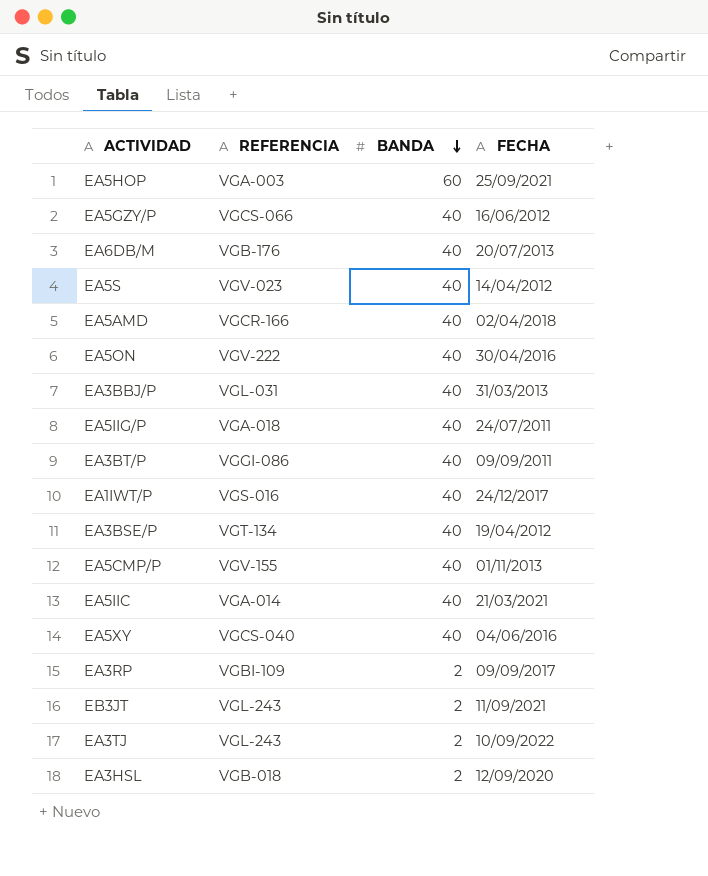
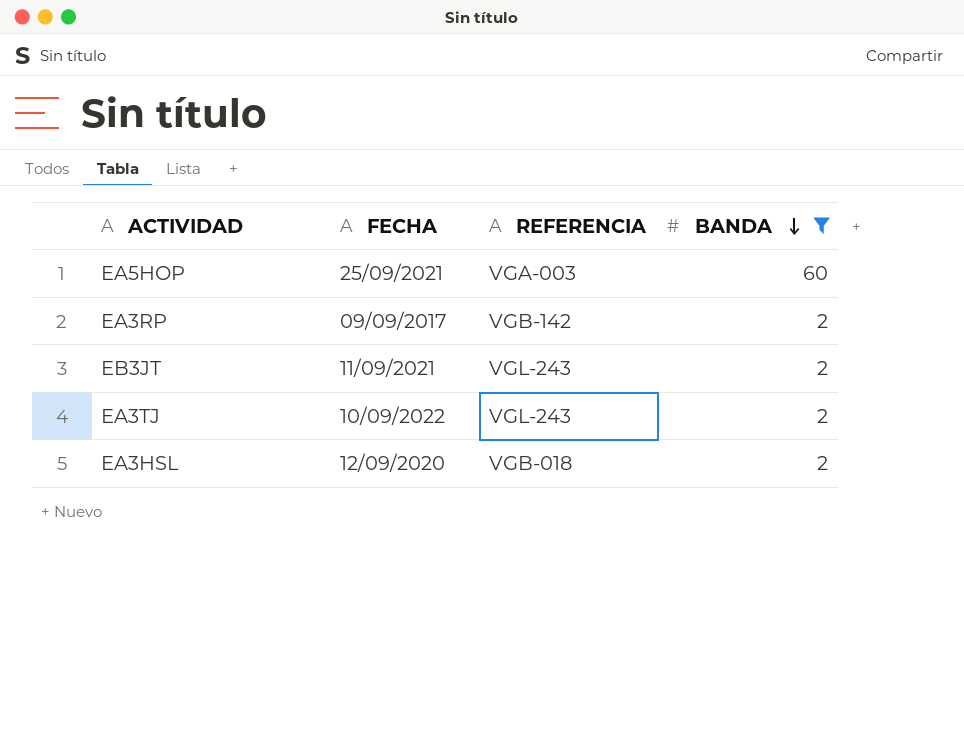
filter: none -> BANDA != 40
column FECHA | position: 4 -> 2
EA3RP | REFERENCIA: VGBI-109 -> VGB-142

